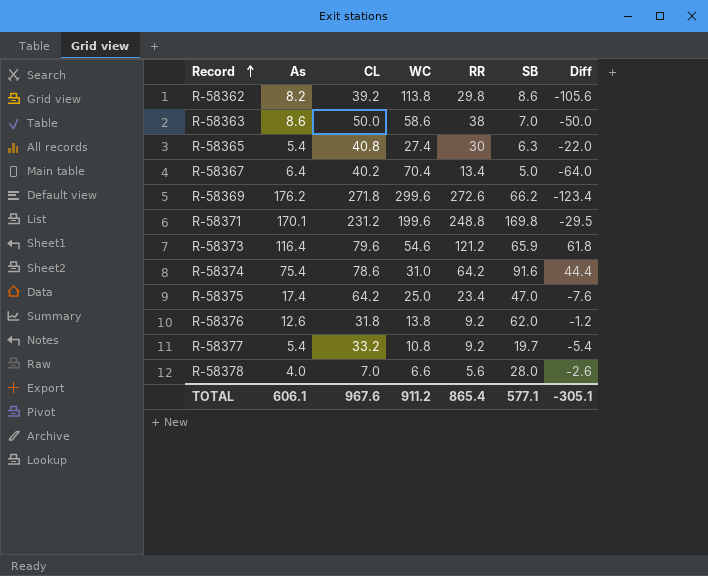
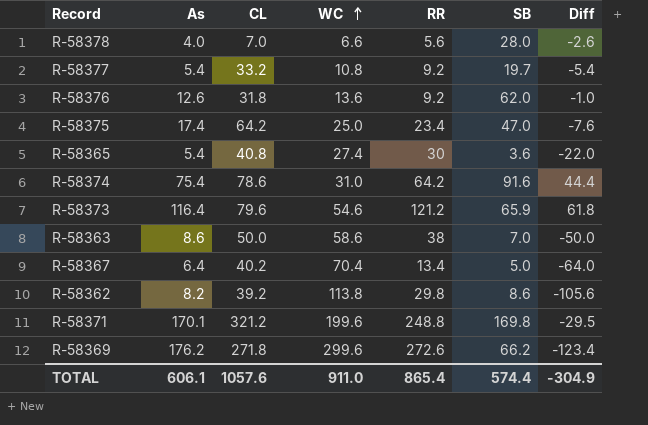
row order: Record ascending -> WC ascending
R-58376 | WC: 13.8 -> 13.6
R-58376 | Diff: -1.2 -> -1.0
R-58365 | SB: 6.3 -> 3.6
R-58371 | CL: 231.2 -> 321.2
TOTAL | CL: 967.6 -> 1057.6
TOTAL | WC: 911.2 -> 911.0
TOTAL | SB: 577.1 -> 574.4
TOTAL | Diff: -305.1 -> -304.9

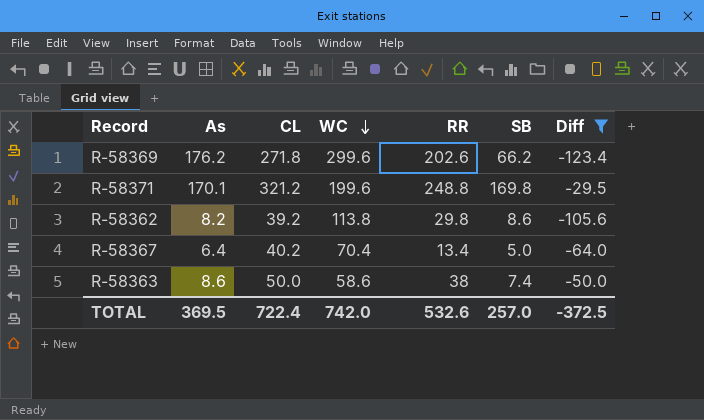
filter: none -> Diff <= -29.5
row order: WC ascending -> WC descending
R-58369 | RR: 272.6 -> 202.6
R-58363 | SB: 7.0 -> 7.4
TOTAL | As: 606.1 -> 369.5
TOTAL | CL: 1057.6 -> 722.4
TOTAL | WC: 911.0 -> 742.0
TOTAL | RR: 865.4 -> 532.6
TOTAL | SB: 574.4 -> 257.0
TOTAL | Diff: -304.9 -> -372.5

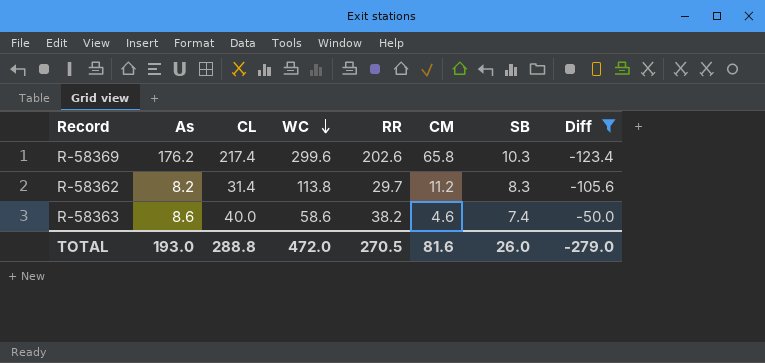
column CM | position: none -> 6
row R-58371: 170.1 | 321.2 | 199.6 | 248.8 | 169.8 | -29.5 -> none
row R-58367: 6.4 | 40.2 | 70.4 | 13.4 | 5.0 | -64.0 -> none
R-58369 | CL: 271.8 -> 217.4
R-58369 | SB: 66.2 -> 10.3
R-58362 | CL: 39.2 -> 31.4
R-58362 | RR: 29.8 -> 29.7
R-58362 | SB: 8.6 -> 8.3
R-58363 | CL: 50.0 -> 40.0
R-58363 | RR: 38 -> 38.2
TOTAL | As: 369.5 -> 193.0
TOTAL | CL: 722.4 -> 288.8
TOTAL | WC: 742.0 -> 472.0
TOTAL | RR: 532.6 -> 270.5
TOTAL | SB: 257.0 -> 26.0
TOTAL | Diff: -372.5 -> -279.0

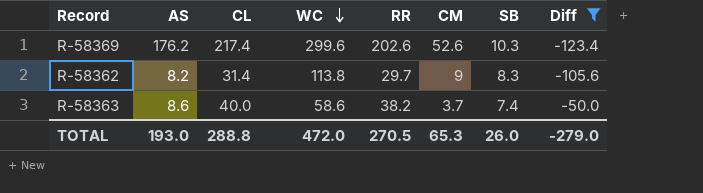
column name: As -> AS
R-58369 | CM: 65.8 -> 52.6
R-58362 | CM: 11.2 -> 9
R-58363 | CM: 4.6 -> 3.7
TOTAL | CM: 81.6 -> 65.3

